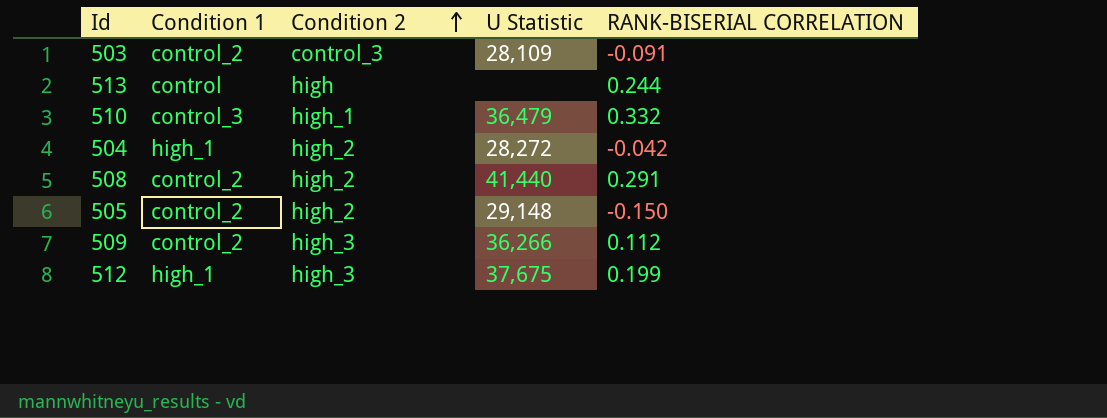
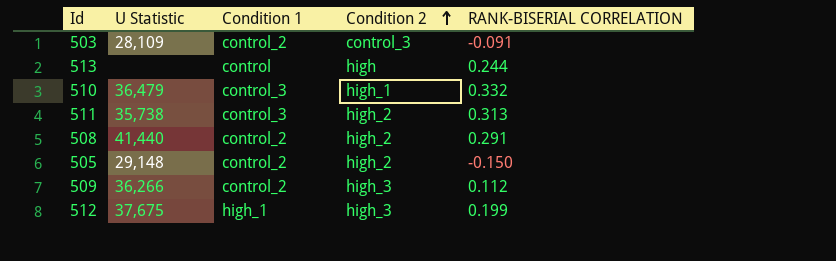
column U Statistic | position: 4 -> 2
row 504: high_1 | high_2 | 28,272 | -0.042 -> none
row 511: none -> 35,738 | control_3 | high_2 | 0.313

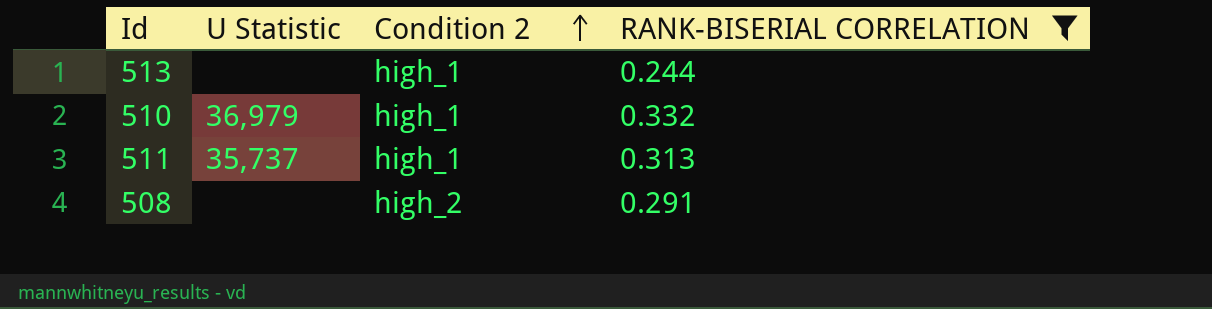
filter: none -> RANK-BISERIAL CORRELATION >= 0.244
column Condition 1 | position: 3 -> none
513 | Condition 2: high -> high_1
510 | U Statistic: 36,479 -> 36,979
511 | U Statistic: 35,738 -> 35,737
511 | Condition 2: high_2 -> high_1
508 | U Statistic: 41,440 -> none

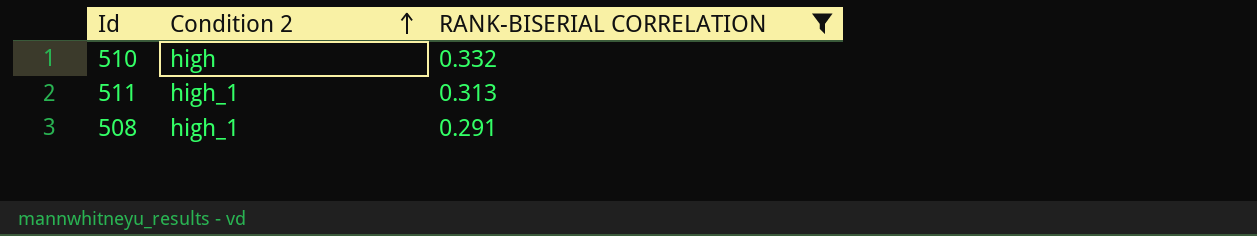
column U Statistic | position: 2 -> none
row 513: none | high_1 | 0.244 -> none
510 | Condition 2: high_1 -> high
508 | Condition 2: high_2 -> high_1

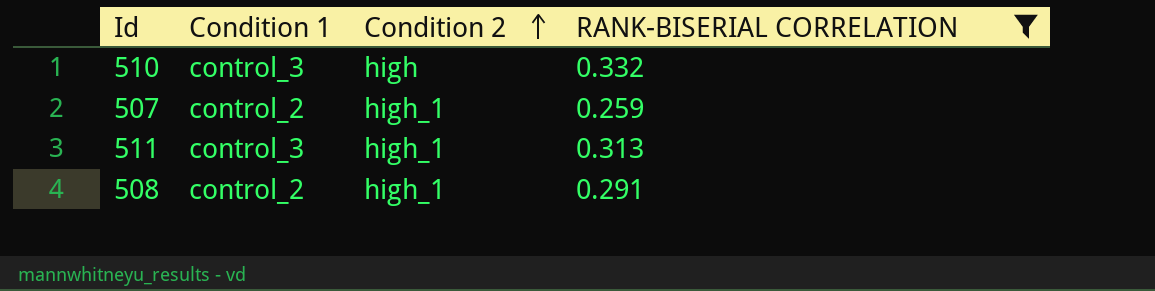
column Condition 1 | position: none -> 2
row 507: none -> control_2 | high_1 | 0.259

